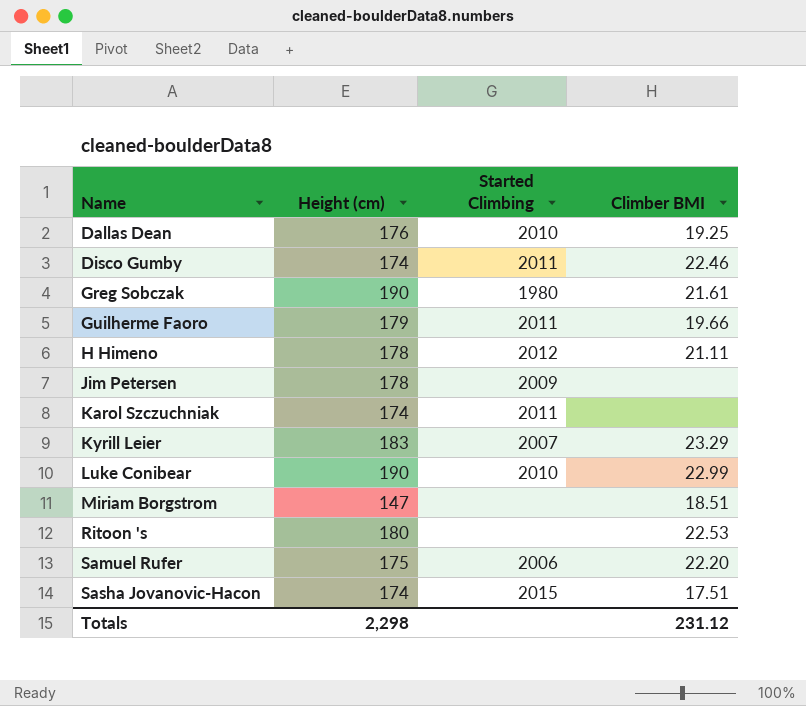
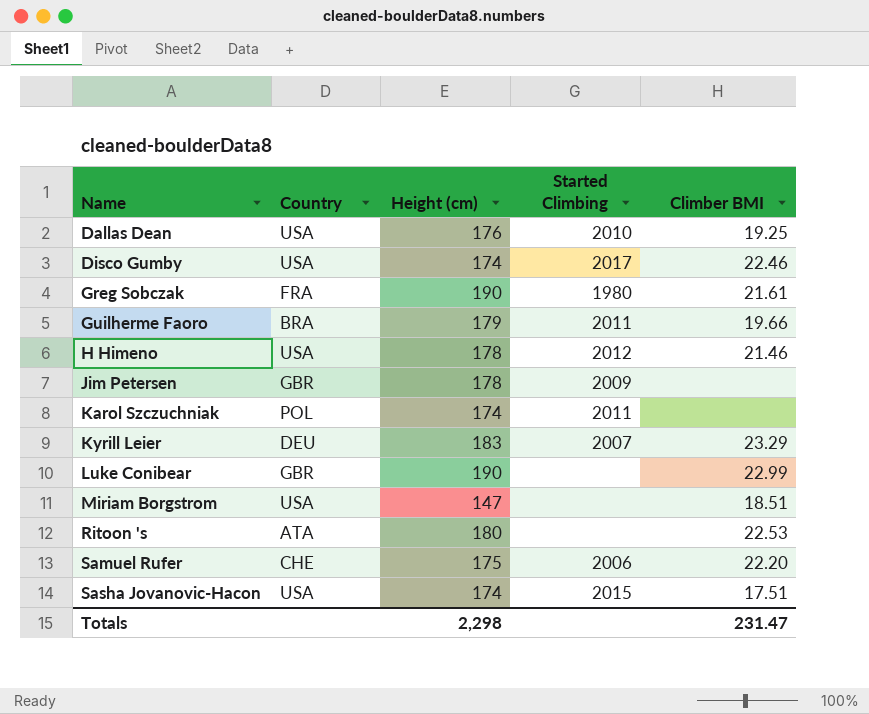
column Country | position: none -> 2
Disco Gumby | Started Climbing: 2011 -> 2017
H Himeno | Climber BMI: 21.11 -> 21.46
Luke Conibear | Started Climbing: 2010 -> none
Totals | Climber BMI: 231.12 -> 231.47

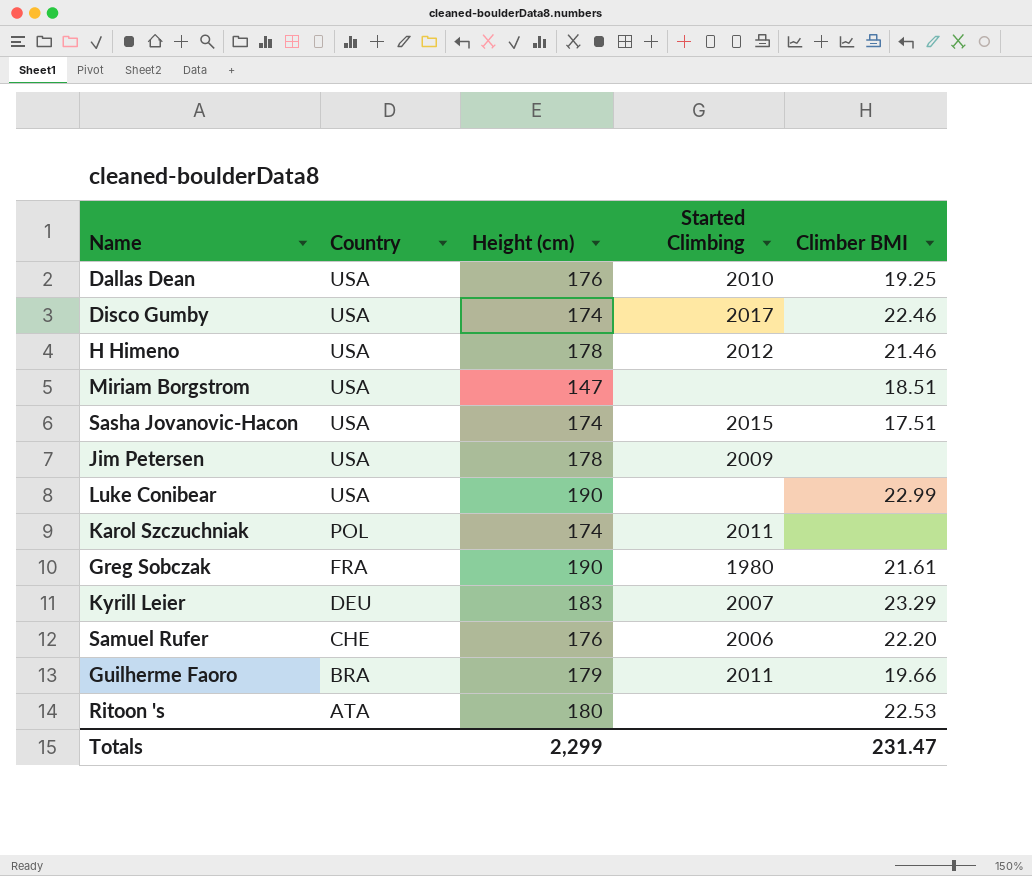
row order: Name ascending -> Country descending
Jim Petersen | Country: GBR -> USA
Luke Conibear | Country: GBR -> USA
Samuel Rufer | Height (cm): 175 -> 176
Totals | Height (cm): 2,298 -> 2,299

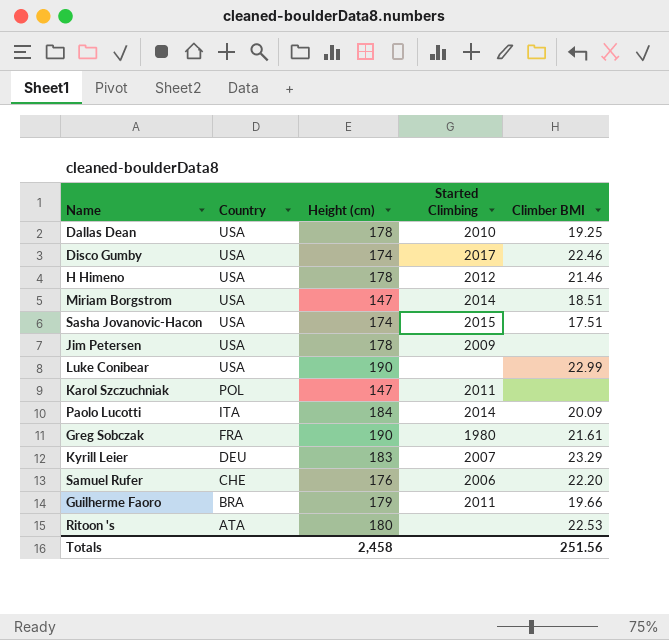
Dallas Dean | Height (cm): 176 -> 178
Miriam Borgstrom | Started Climbing: none -> 2014
Karol Szczuchniak | Height (cm): 174 -> 147
row Paolo Lucotti: none -> ITA | 184 | 2014 | 20.09
Totals | Height (cm): 2,299 -> 2,458
Totals | Climber BMI: 231.47 -> 251.56

